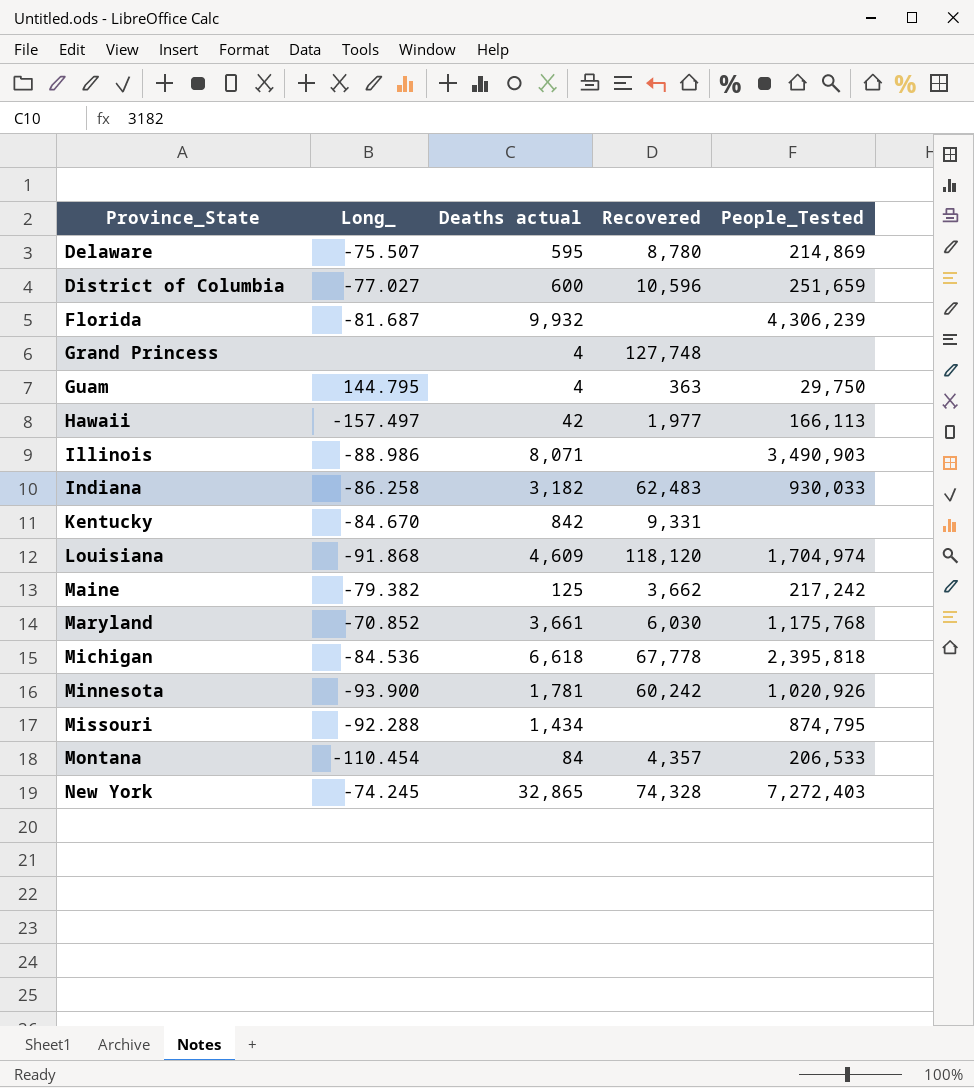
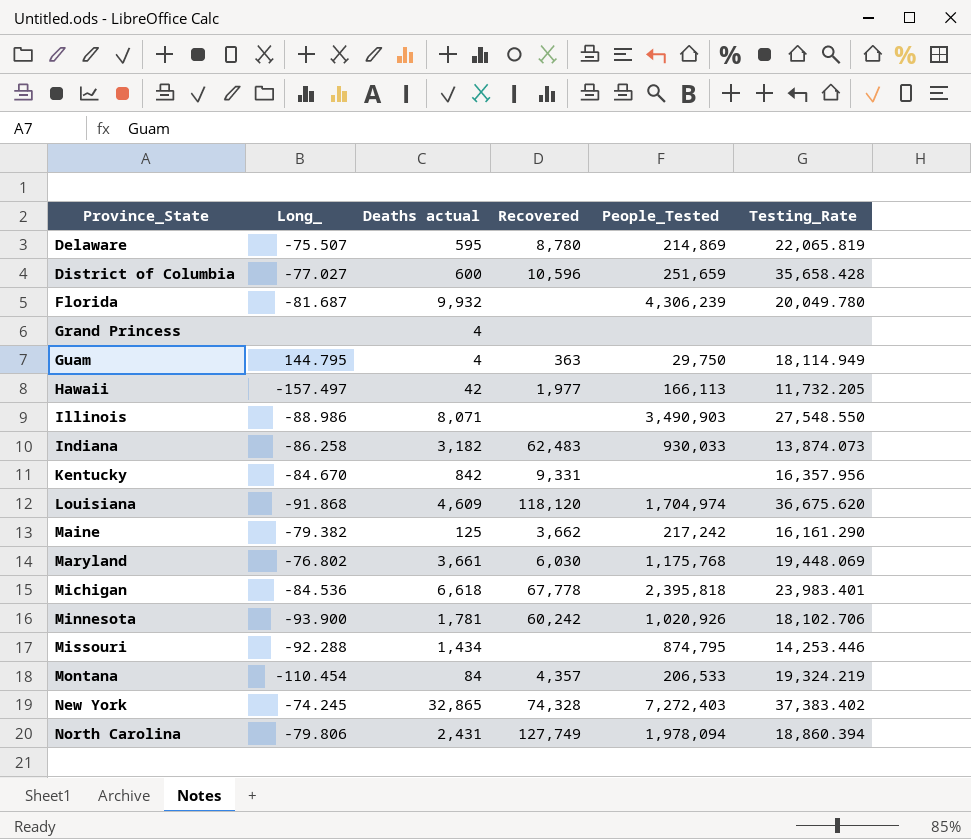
column Testing_Rate | position: none -> 6
Grand Princess | Recovered: 127,748 -> none
Maryland | Long_: -70.852 -> -76.802
row North Carolina: none -> -79.806 | 2,431 | 127,749 | 1,978,094 | 18,860.394

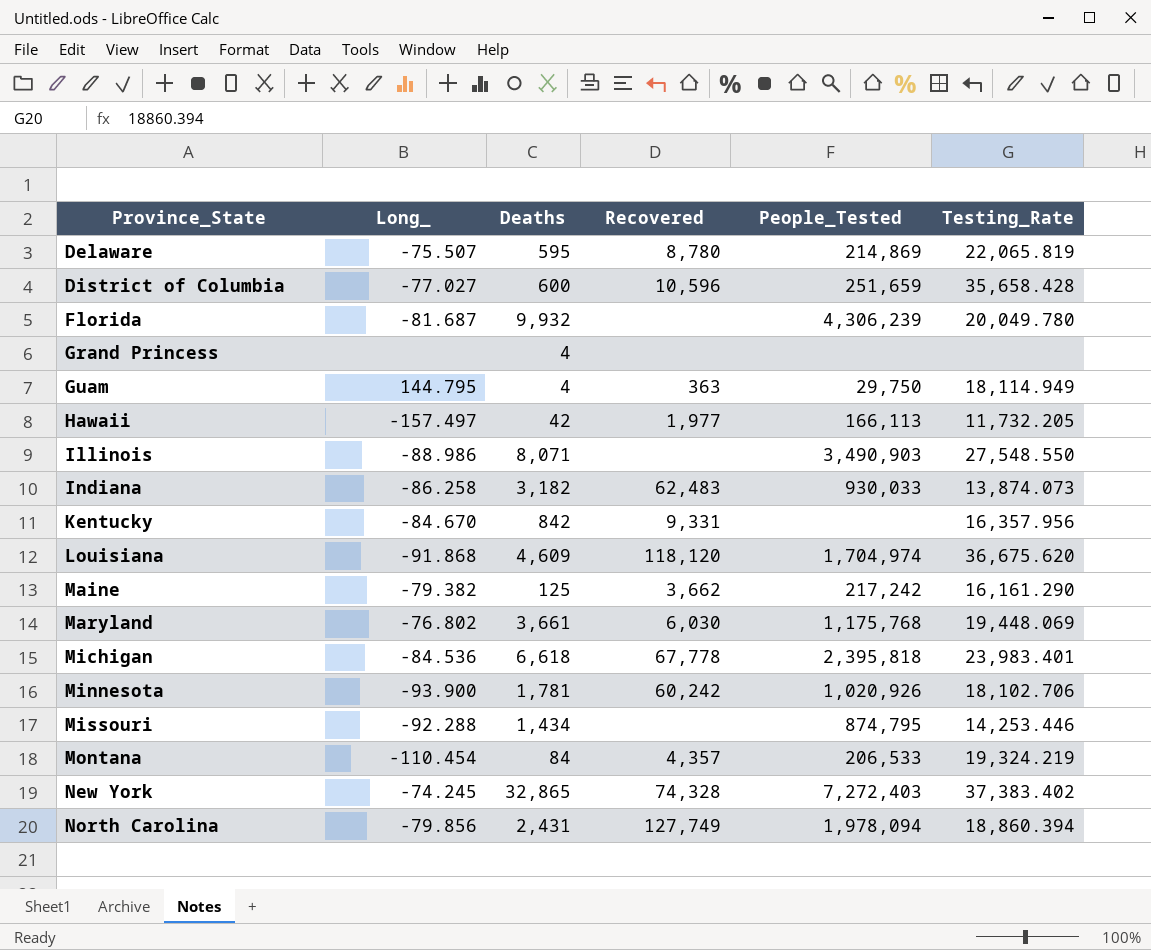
column name: Deaths actual -> Deaths
North Carolina | Long_: -79.806 -> -79.856

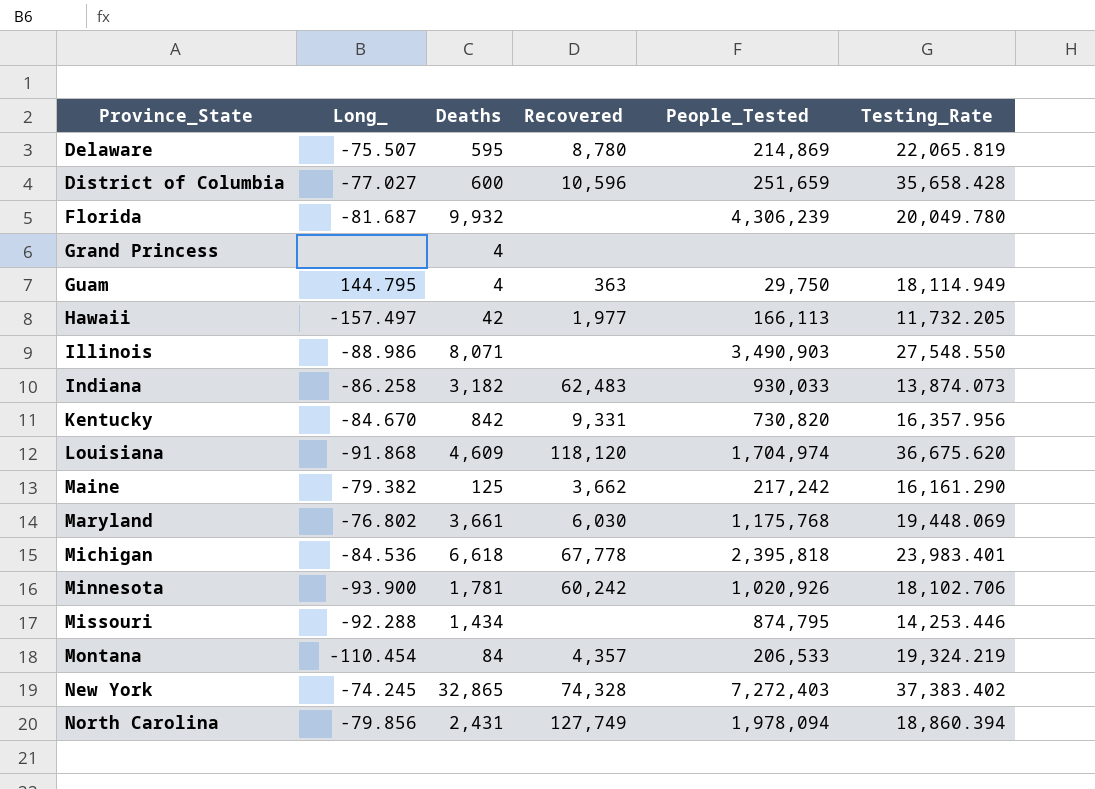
Kentucky | People_Tested: none -> 730,820

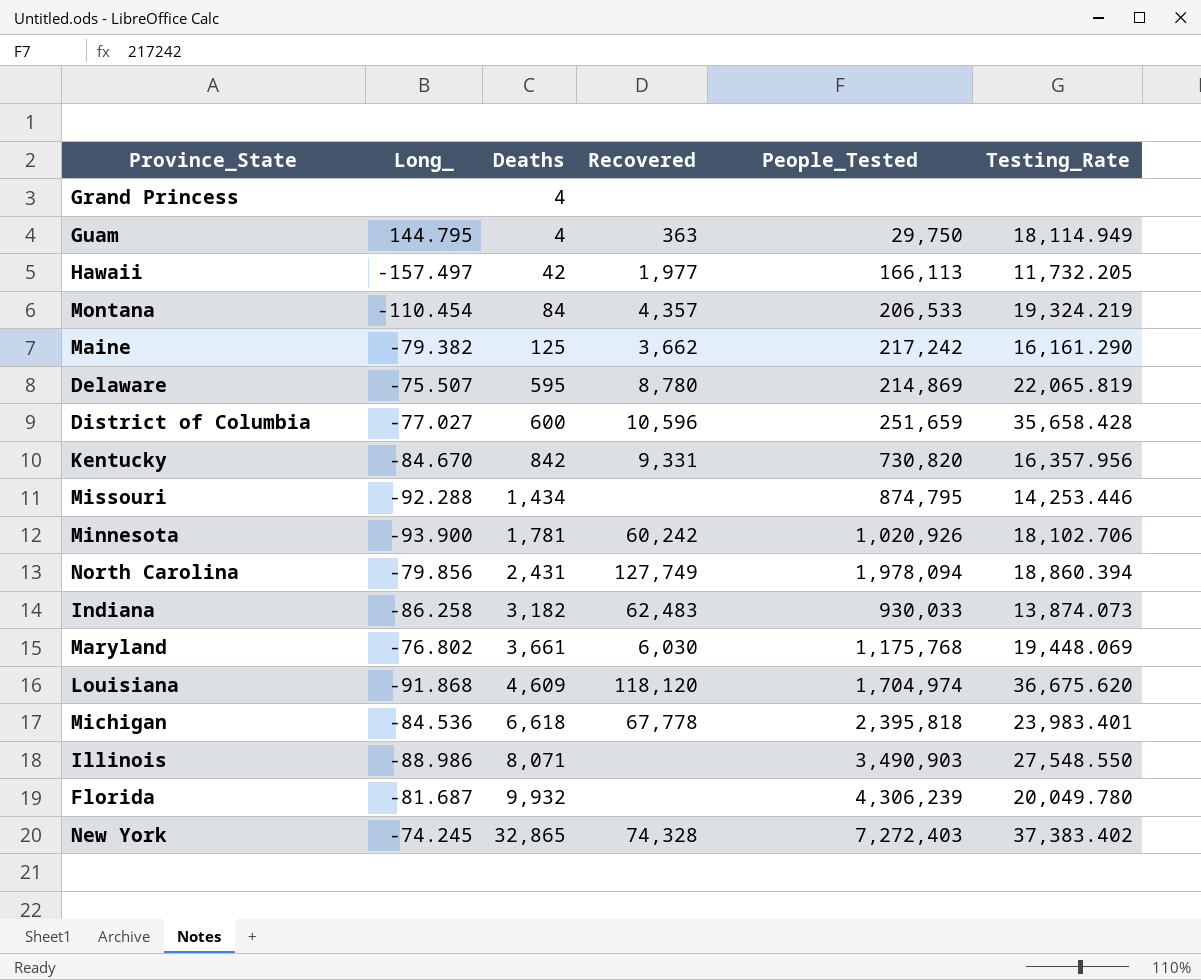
row order: Province_State ascending -> Deaths ascending

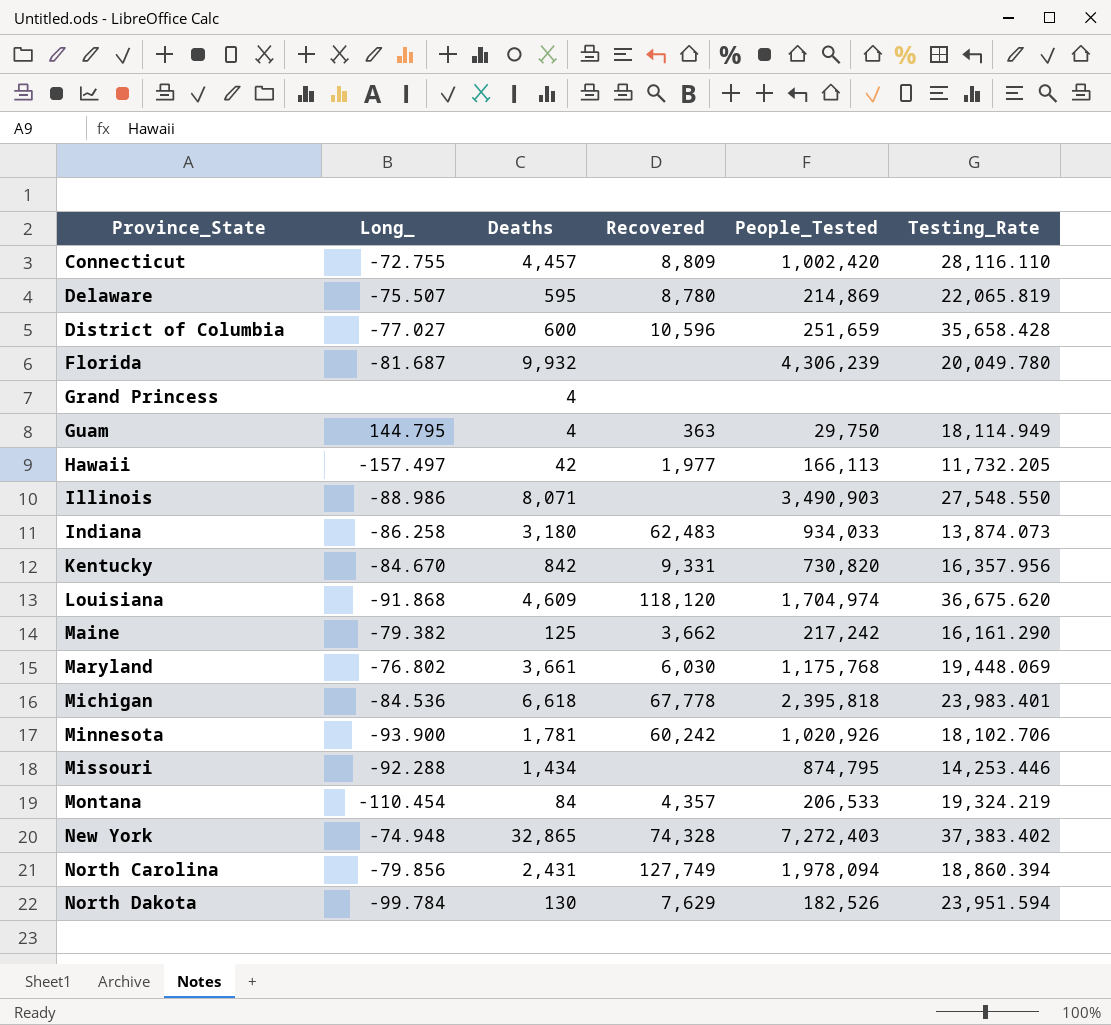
row order: Deaths ascending -> Province_State ascending
row Connecticut: none -> -72.755 | 4,457 | 8,809 | 1,002,420 | 28,116.110
Indiana | Deaths: 3,182 -> 3,180
Indiana | People_Tested: 930,033 -> 934,033
New York | Long_: -74.245 -> -74.948
row North Dakota: none -> -99.784 | 130 | 7,629 | 182,526 | 23,951.594

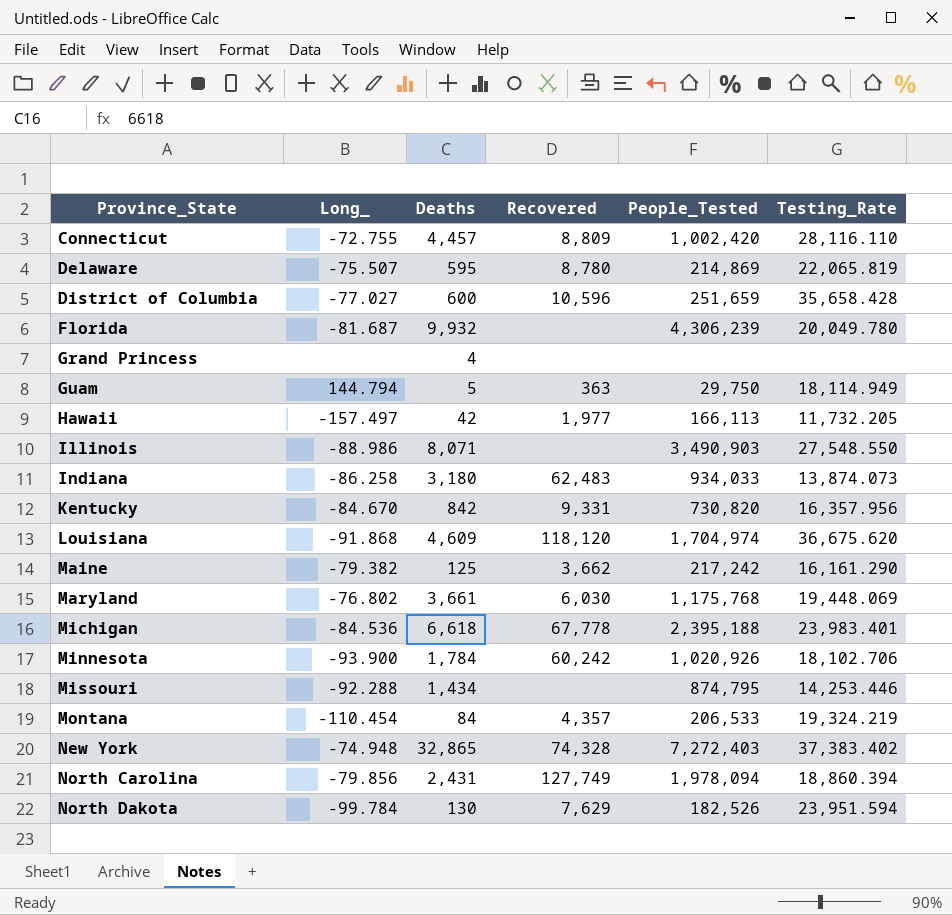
Guam | Long_: 144.795 -> 144.794
Guam | Deaths: 4 -> 5
Michigan | People_Tested: 2,395,818 -> 2,395,188
Minnesota | Deaths: 1,781 -> 1,784

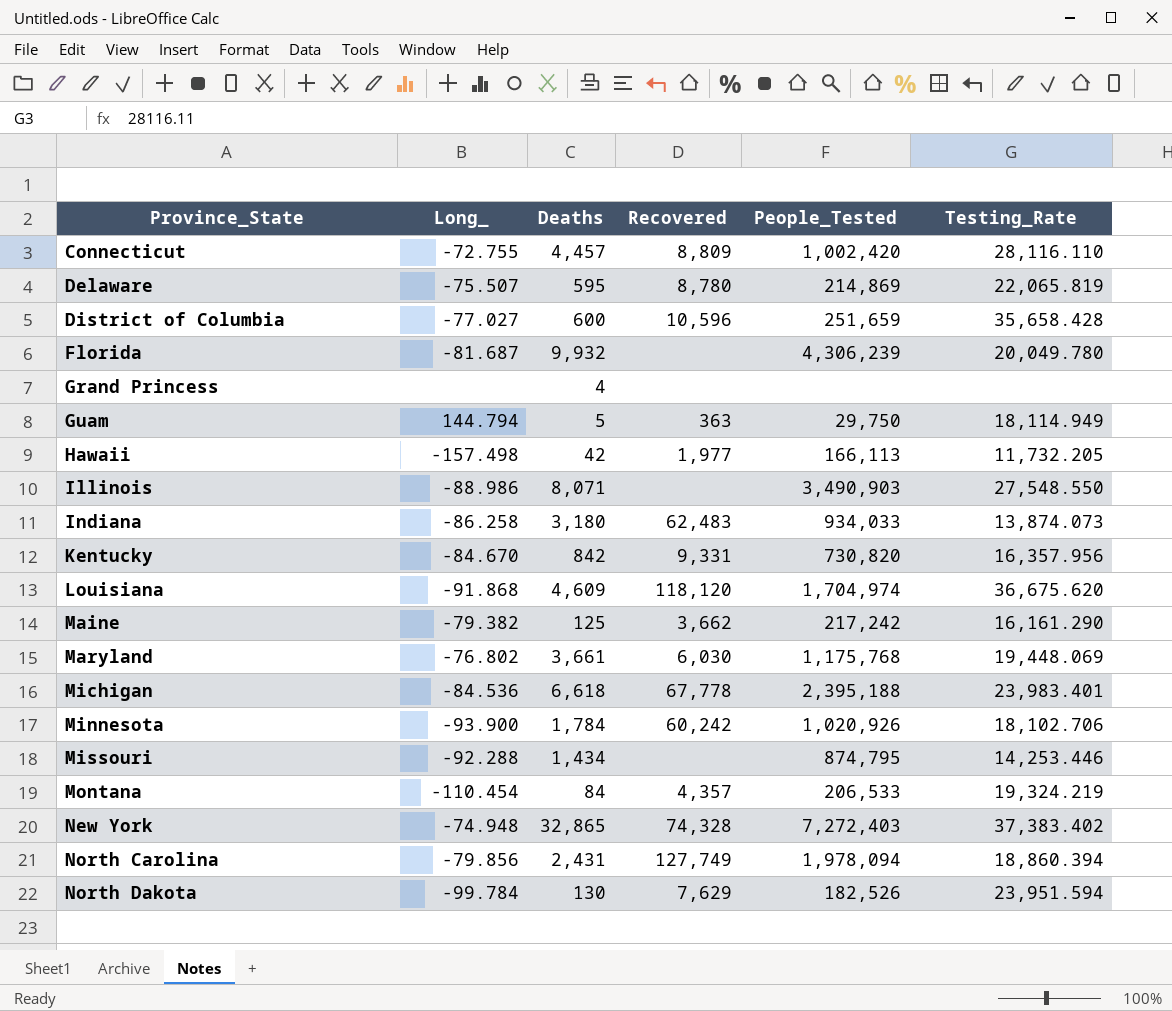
Hawaii | Long_: -157.497 -> -157.498

